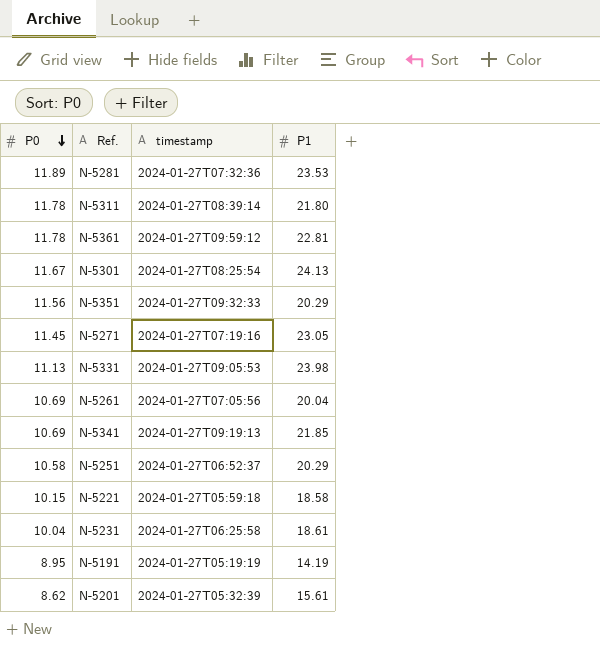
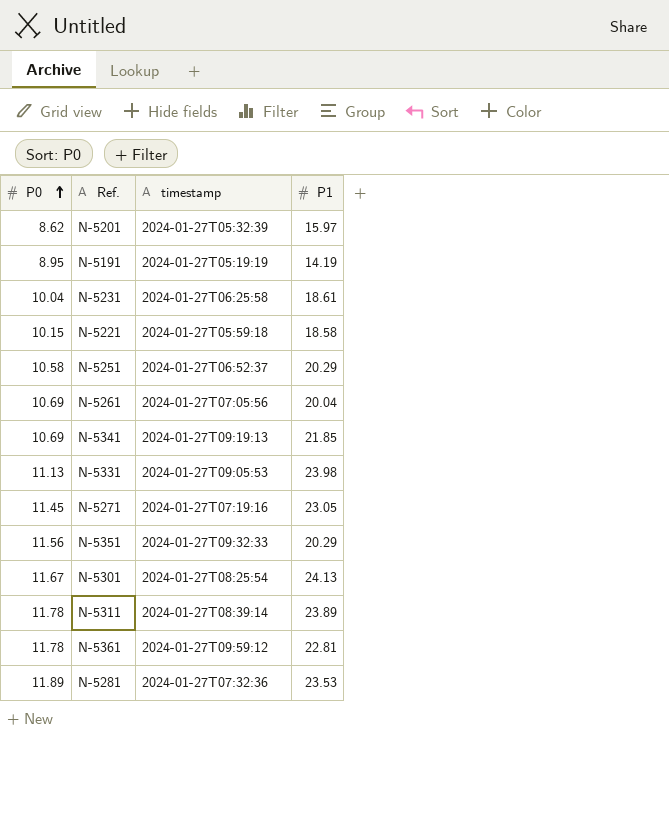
row order: P0 descending -> P0 ascending
N-5201 | P1: 15.61 -> 15.97
N-5311 | P1: 21.80 -> 23.89

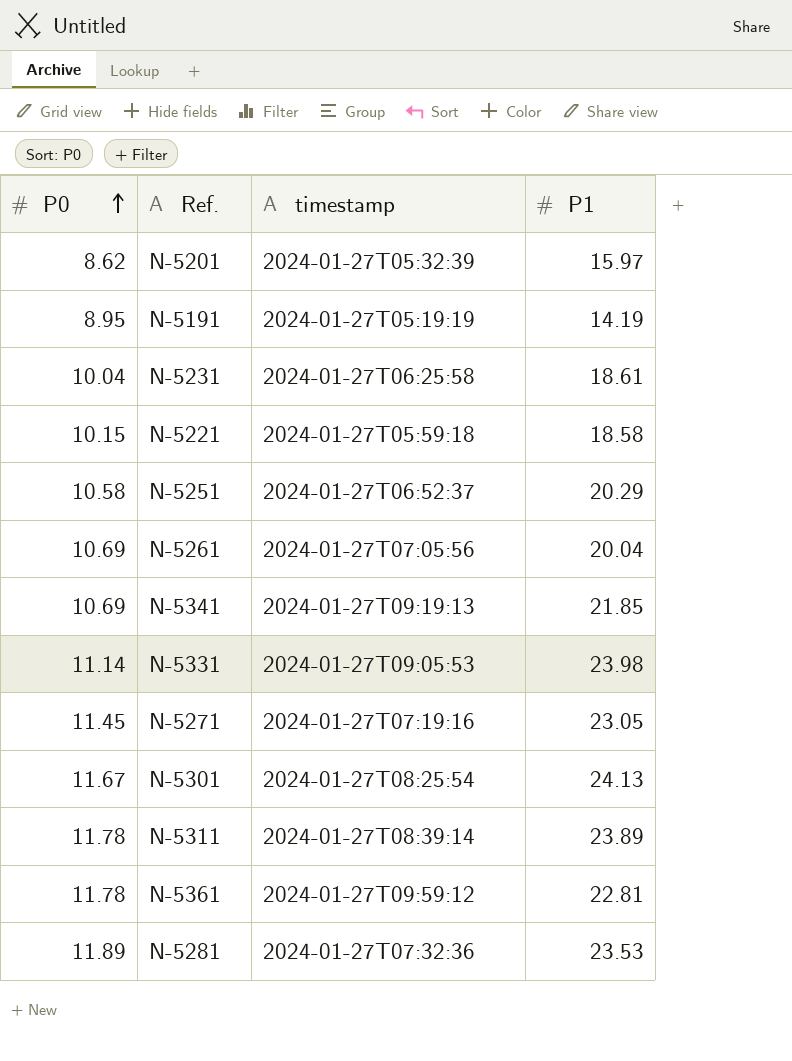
row N-5351: 11.56 | 2024-01-27T09:32:33 | 20.29 -> none
N-5331 | P0: 11.13 -> 11.14

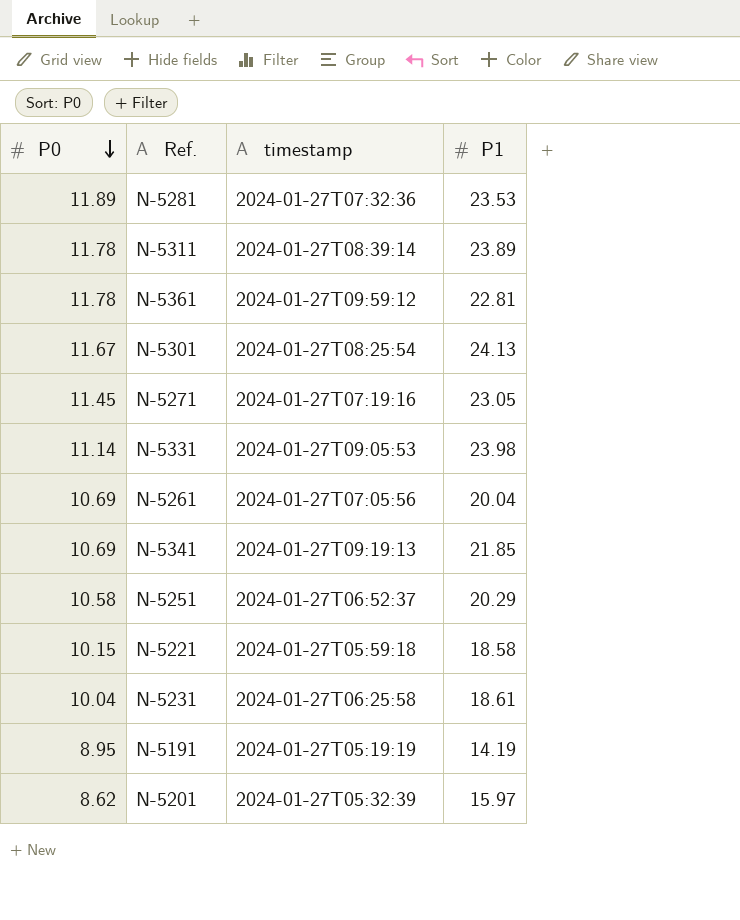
row order: P0 ascending -> P0 descending

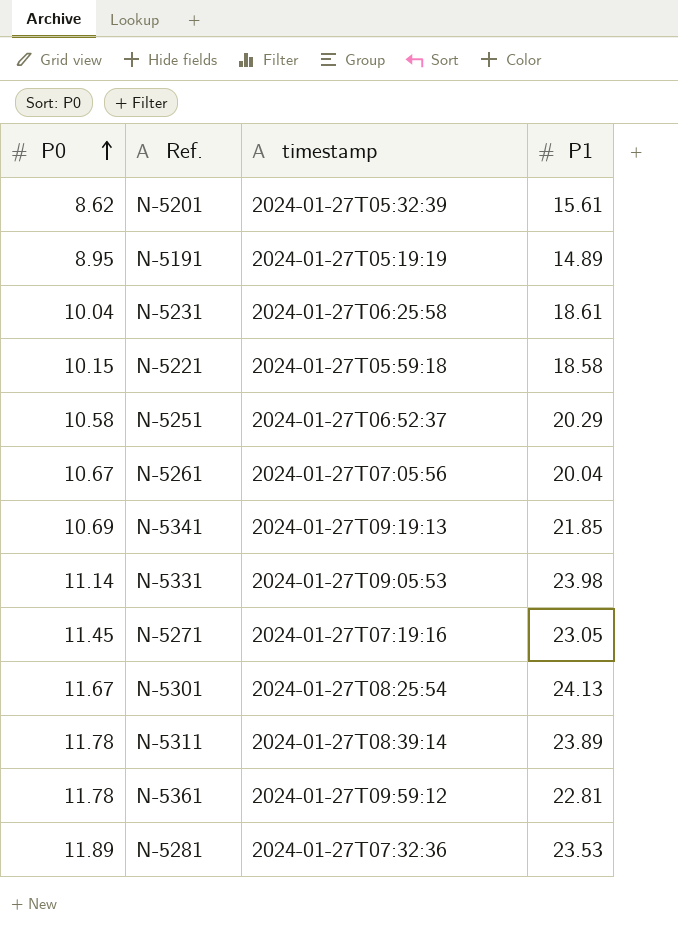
row order: P0 descending -> P0 ascending
N-5201 | P1: 15.97 -> 15.61
N-5191 | P1: 14.19 -> 14.89
N-5261 | P0: 10.69 -> 10.67

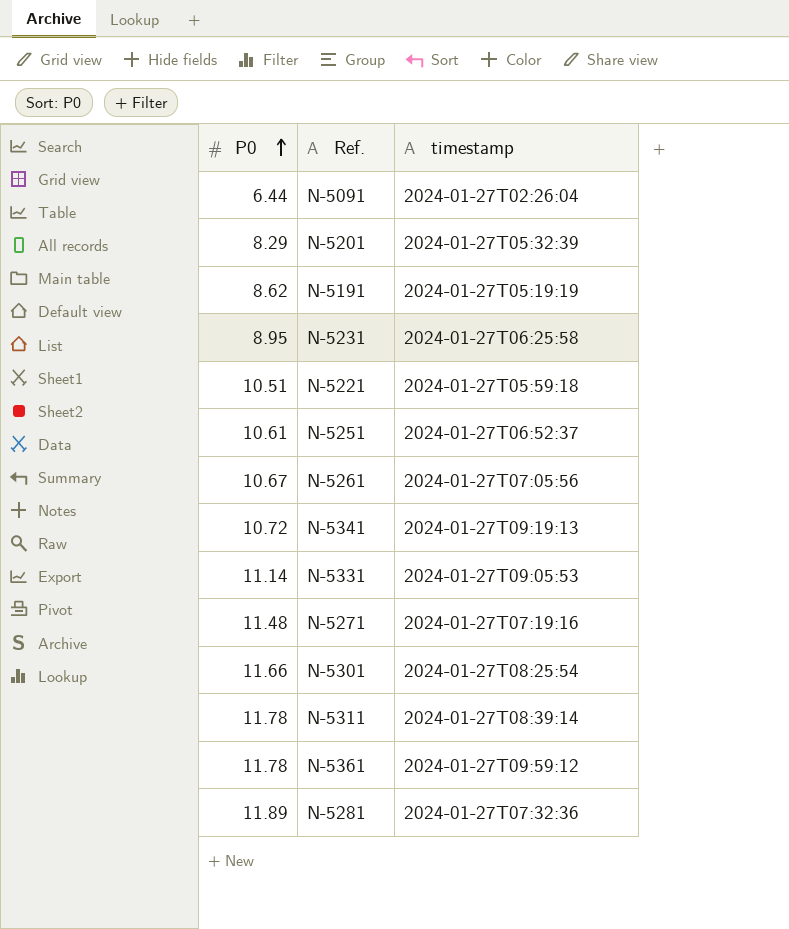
column P1 | position: 4 -> none
row N-5091: none -> 6.44 | 2024-01-27T02:26:04
N-5201 | P0: 8.62 -> 8.29
N-5191 | P0: 8.95 -> 8.62
N-5231 | P0: 10.04 -> 8.95
N-5221 | P0: 10.15 -> 10.51
N-5251 | P0: 10.58 -> 10.61
N-5341 | P0: 10.69 -> 10.72
N-5271 | P0: 11.45 -> 11.48
N-5301 | P0: 11.67 -> 11.66

